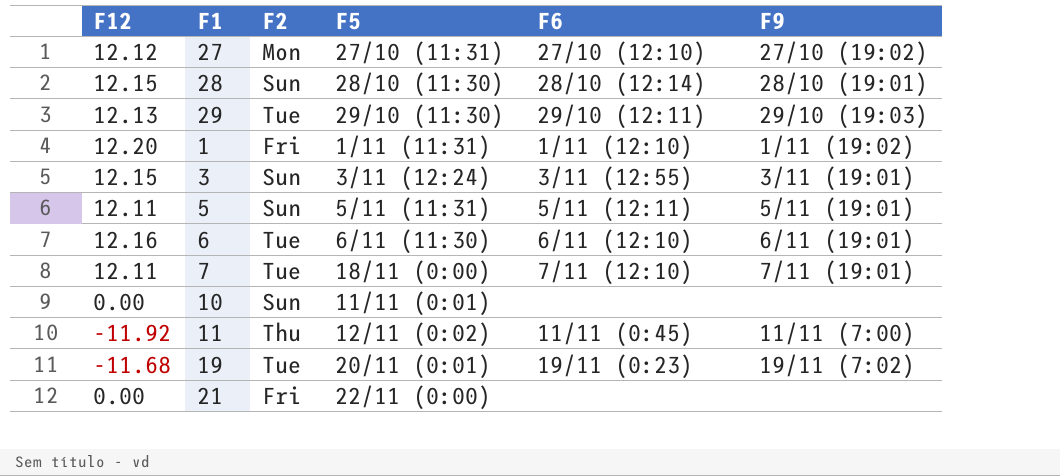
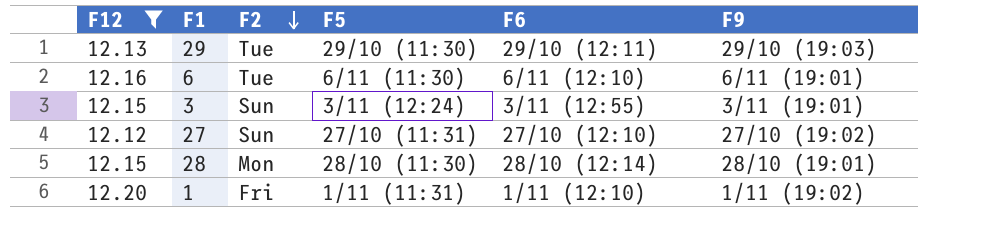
filter: none -> F12 >= 12.12
row order: none -> F2 descending
27 | F2: Mon -> Sun
28 | F2: Sun -> Mon

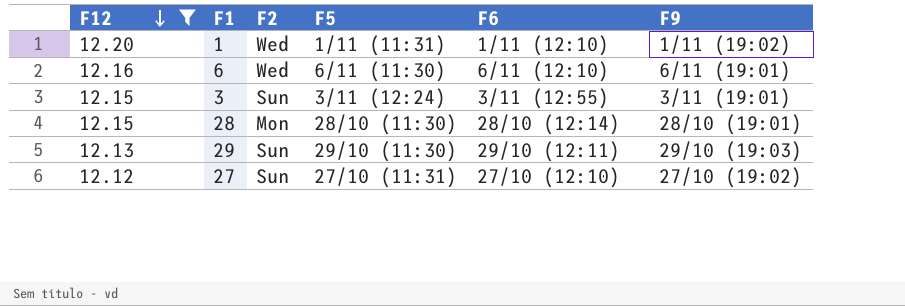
row order: F2 descending -> F12 descending
1 | F2: Fri -> Wed
6 | F2: Tue -> Wed
29 | F2: Tue -> Sun

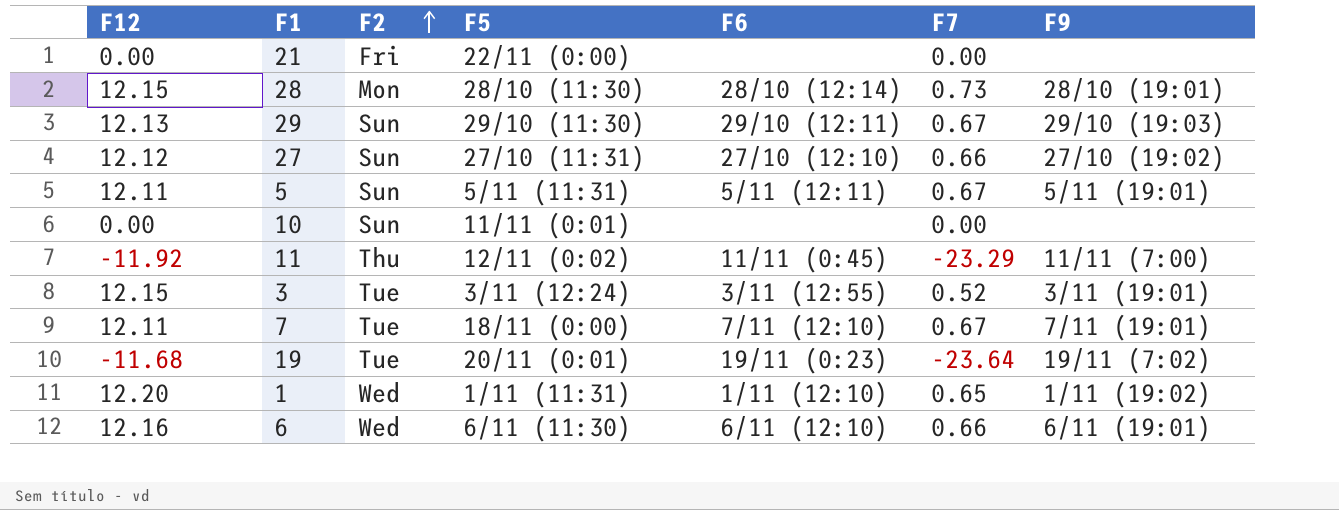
filter: F12 >= 12.12 -> none
row order: F12 descending -> F2 ascending
column F7 | position: none -> 6
3 | F2: Sun -> Tue

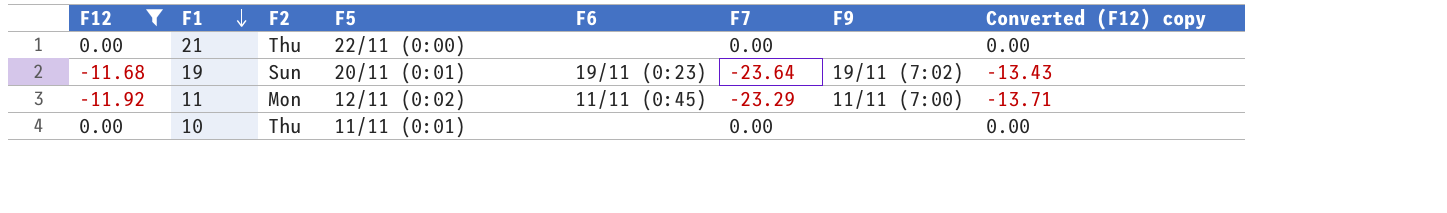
filter: none -> F12 <= 0.00
row order: F2 ascending -> F1 descending
column Converted (F12) copy | formula: none -> [F12] * 1.15
21 | F2: Fri -> Thu
19 | F2: Tue -> Sun
11 | F2: Thu -> Mon
10 | F2: Sun -> Thu

